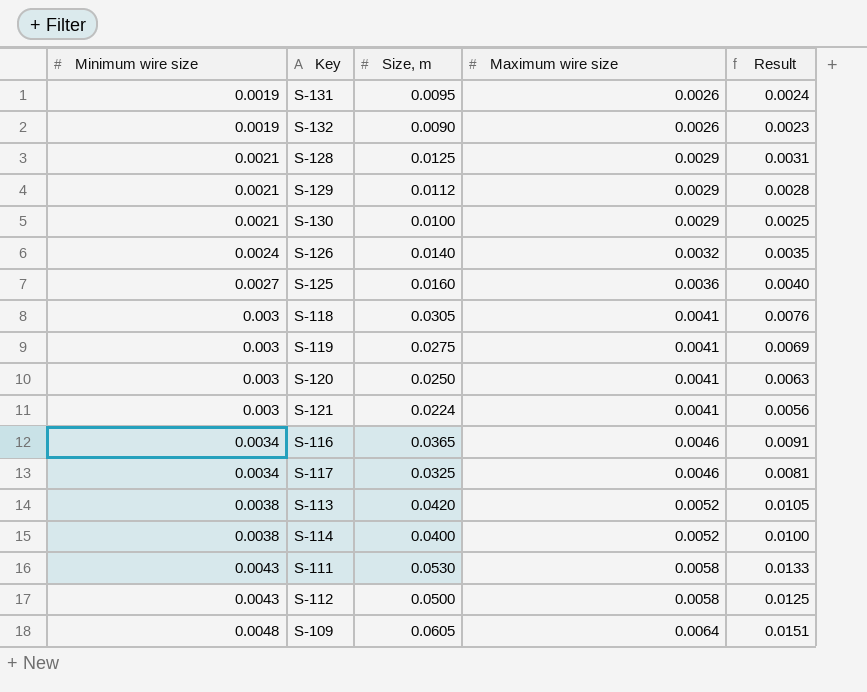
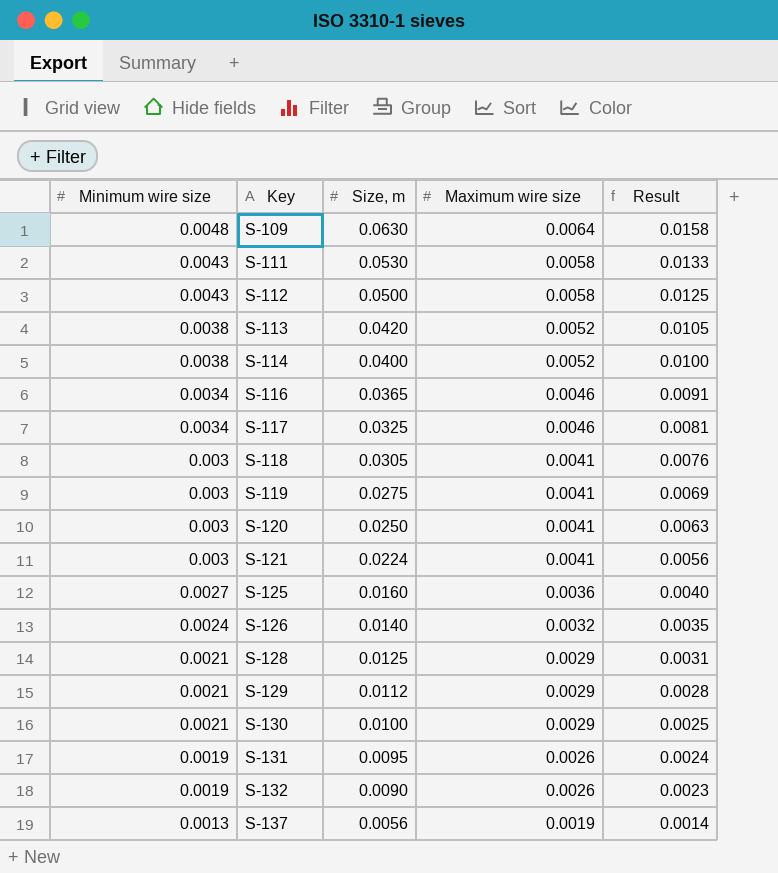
row order: Minimum wire size ascending -> Minimum wire size descending
S-109 | Size, m: 0.0605 -> 0.0630
S-109 | Result: 0.0151 -> 0.0158
row S-137: none -> 0.0013 | 0.0056 | 0.0019 | 0.0014

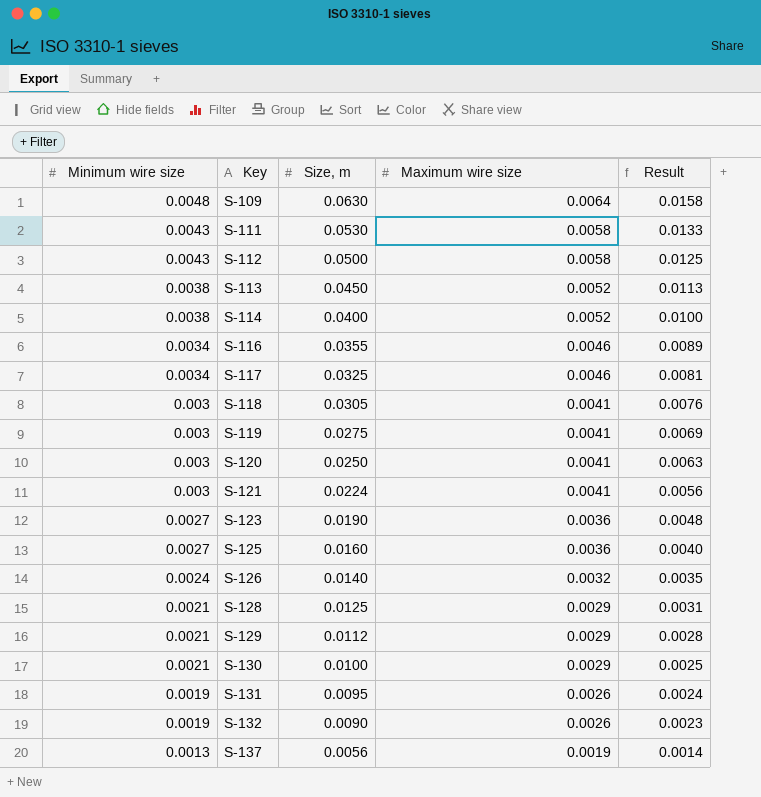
S-113 | Size, m: 0.0420 -> 0.0450
S-113 | Result: 0.0105 -> 0.0113
S-116 | Size, m: 0.0365 -> 0.0355
S-116 | Result: 0.0091 -> 0.0089
row S-123: none -> 0.0027 | 0.0190 | 0.0036 | 0.0048

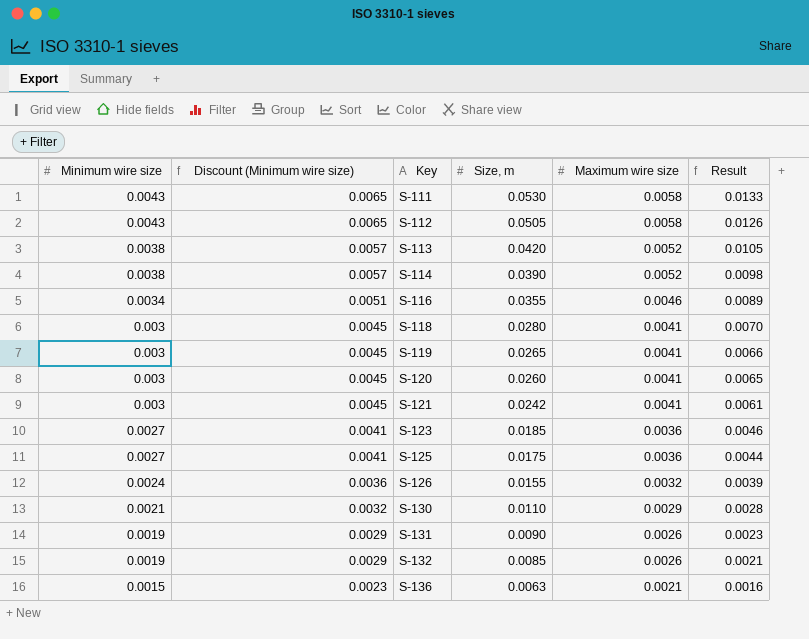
column Discount (Minimum wire size) | formula: none -> [Minimum wire size] * 1.5
row S-109: 0.0048 | 0.0630 | 0.0064 | 0.0158 -> none
row S-117: 0.0034 | 0.0325 | 0.0046 | 0.0081 -> none
row S-128: 0.0021 | 0.0125 | 0.0029 | 0.0031 -> none
row S-129: 0.0021 | 0.0112 | 0.0029 | 0.0028 -> none
row S-137: 0.0013 | 0.0056 | 0.0019 | 0.0014 -> none
S-112 | Size, m: 0.0500 -> 0.0505
S-112 | Result: 0.0125 -> 0.0126
S-113 | Size, m: 0.0450 -> 0.0420
S-113 | Result: 0.0113 -> 0.0105
S-114 | Size, m: 0.0400 -> 0.0390
S-114 | Result: 0.0100 -> 0.0098
S-118 | Size, m: 0.0305 -> 0.0280
S-118 | Result: 0.0076 -> 0.0070
S-119 | Size, m: 0.0275 -> 0.0265
S-119 | Result: 0.0069 -> 0.0066
S-120 | Size, m: 0.0250 -> 0.0260
S-120 | Result: 0.0063 -> 0.0065
S-121 | Size, m: 0.0224 -> 0.0242
S-121 | Result: 0.0056 -> 0.0061
S-123 | Size, m: 0.0190 -> 0.0185
S-123 | Result: 0.0048 -> 0.0046
S-125 | Size, m: 0.0160 -> 0.0175
S-125 | Result: 0.0040 -> 0.0044
S-126 | Size, m: 0.0140 -> 0.0155
S-126 | Result: 0.0035 -> 0.0039
S-130 | Size, m: 0.0100 -> 0.0110
S-130 | Result: 0.0025 -> 0.0028
S-131 | Size, m: 0.0095 -> 0.0090
S-131 | Result: 0.0024 -> 0.0023
S-132 | Size, m: 0.0090 -> 0.0085
S-132 | Result: 0.0023 -> 0.0021
row S-136: none -> 0.0015 | 0.0023 | 0.0063 | 0.0021 | 0.0016

